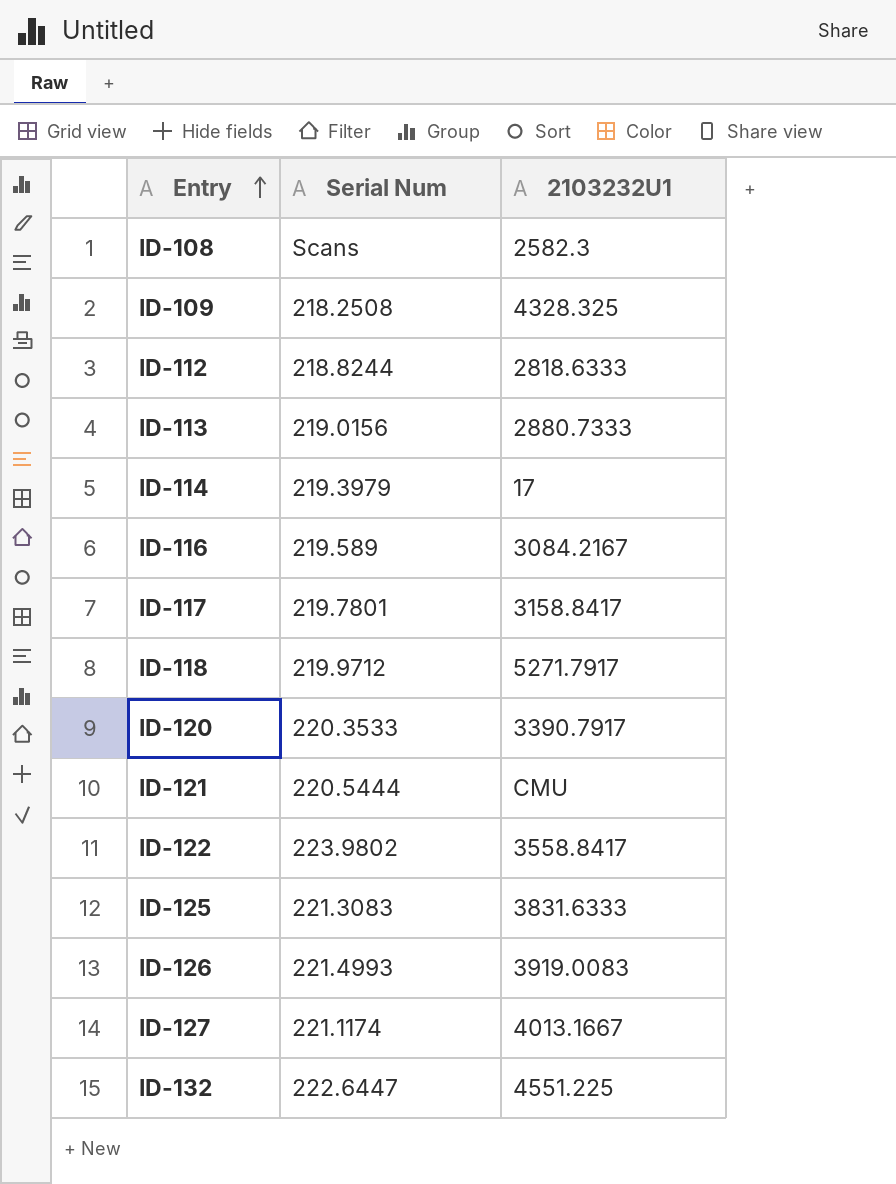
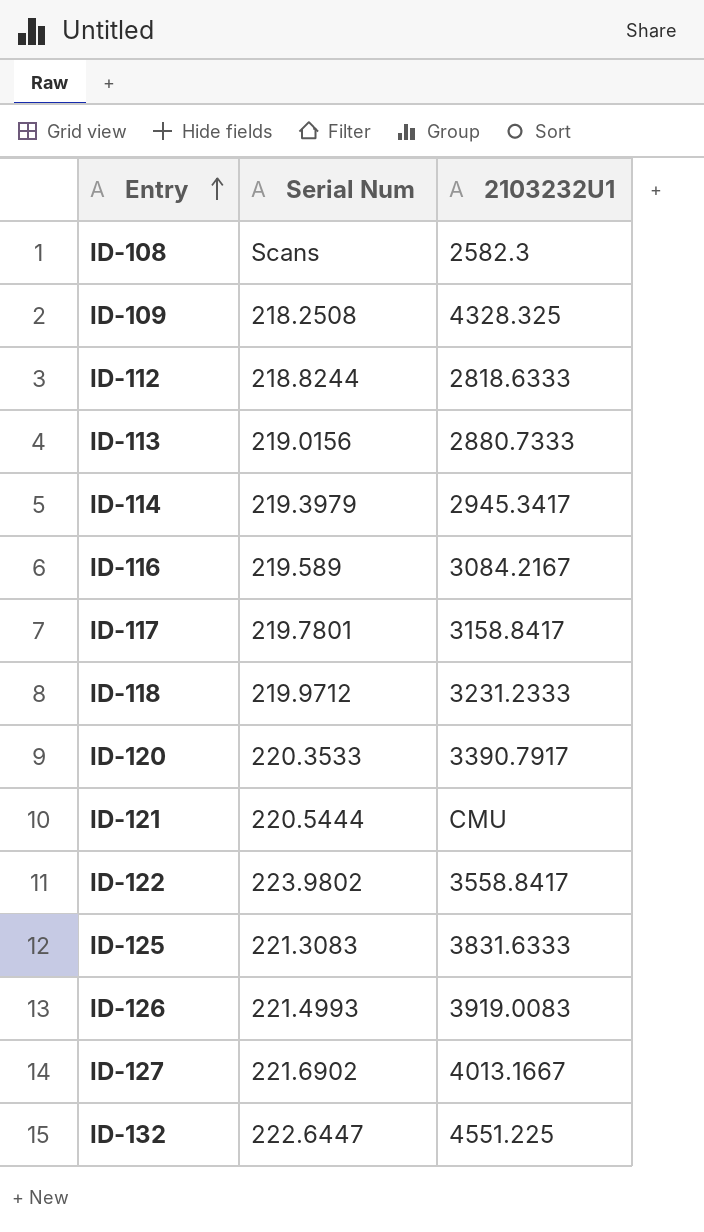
ID-114 | 2103232U1: 17 -> 2945.3417
ID-118 | 2103232U1: 5271.7917 -> 3231.2333
ID-127 | Serial Num: 221.1174 -> 221.6902

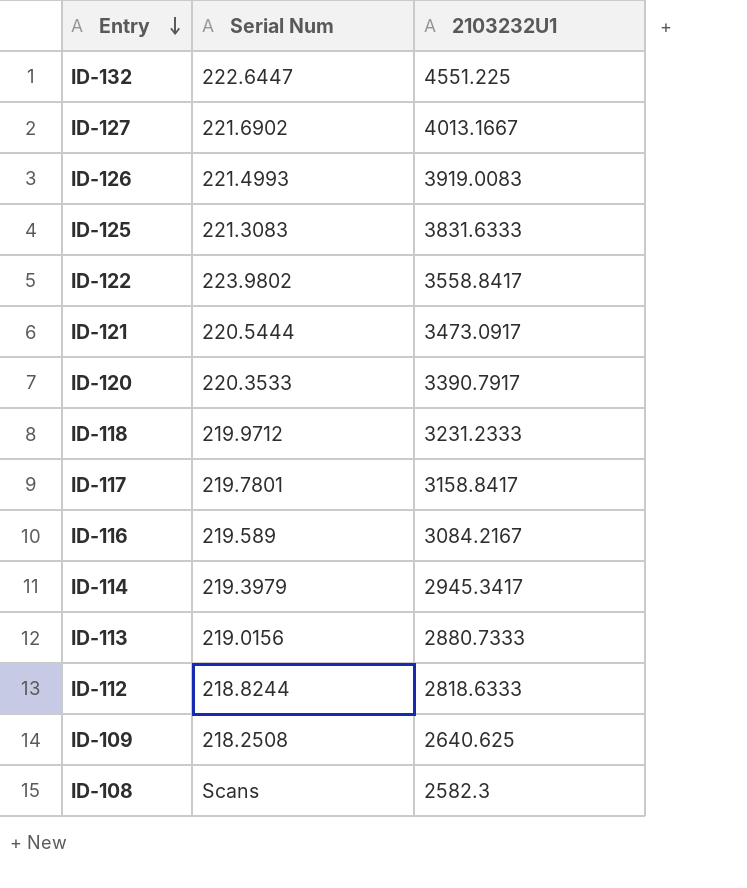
row order: Entry ascending -> Entry descending
ID-121 | 2103232U1: CMU -> 3473.0917
ID-109 | 2103232U1: 4328.325 -> 2640.625

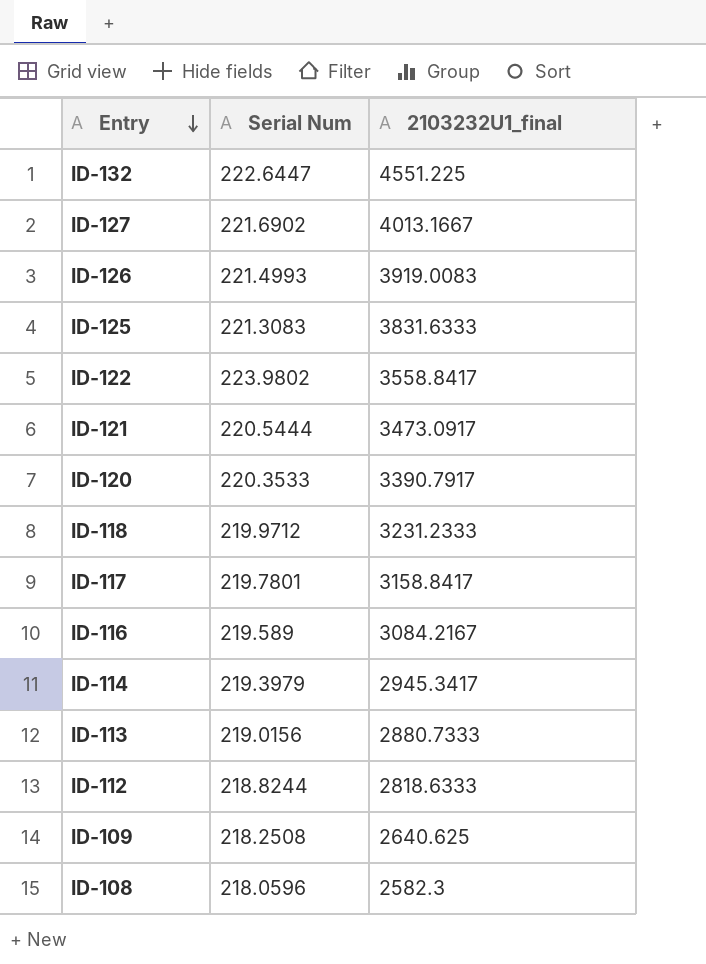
column name: 2103232U1 -> 2103232U1_final
ID-108 | Serial Num: Scans -> 218.0596

